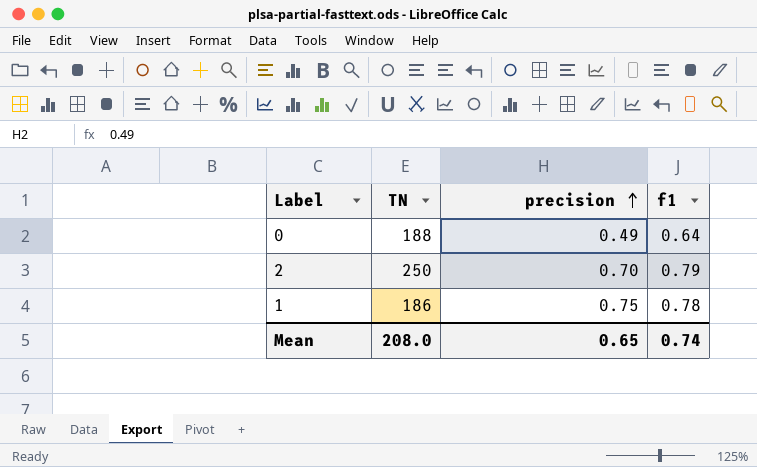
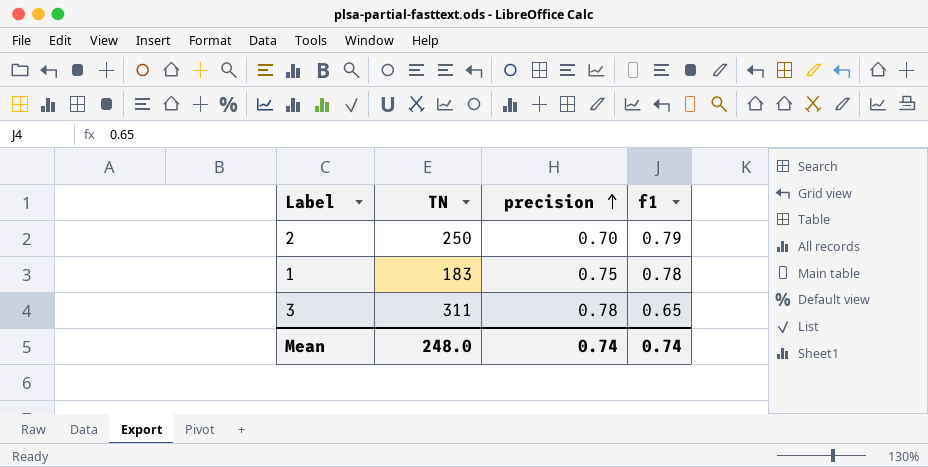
row 0: 188 | 0.49 | 0.64 -> none
1 | TN: 186 -> 183
row 3: none -> 311 | 0.78 | 0.65
Mean | TN: 208.0 -> 248.0
Mean | precision: 0.65 -> 0.74

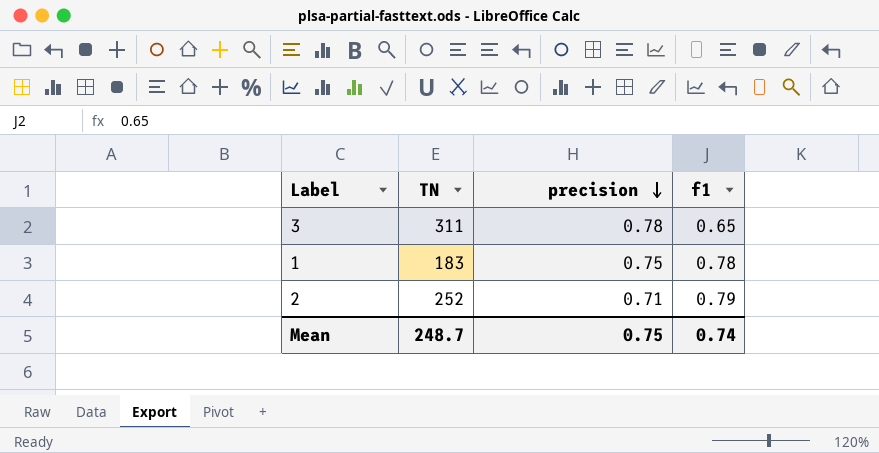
row order: precision ascending -> precision descending
2 | TN: 250 -> 252
2 | precision: 0.70 -> 0.71
Mean | TN: 248.0 -> 248.7
Mean | precision: 0.74 -> 0.75

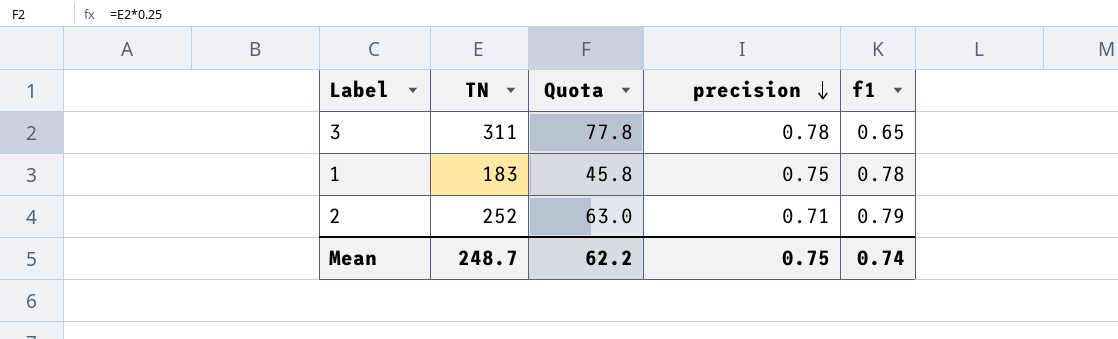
column Quota | formula: none -> [TN] * 0.25

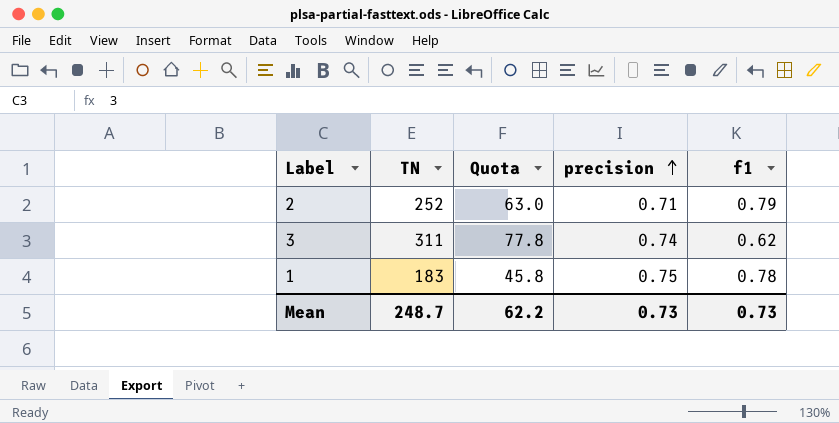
row order: precision descending -> precision ascending
3 | precision: 0.78 -> 0.74
3 | f1: 0.65 -> 0.62
Mean | precision: 0.75 -> 0.73
Mean | f1: 0.74 -> 0.73

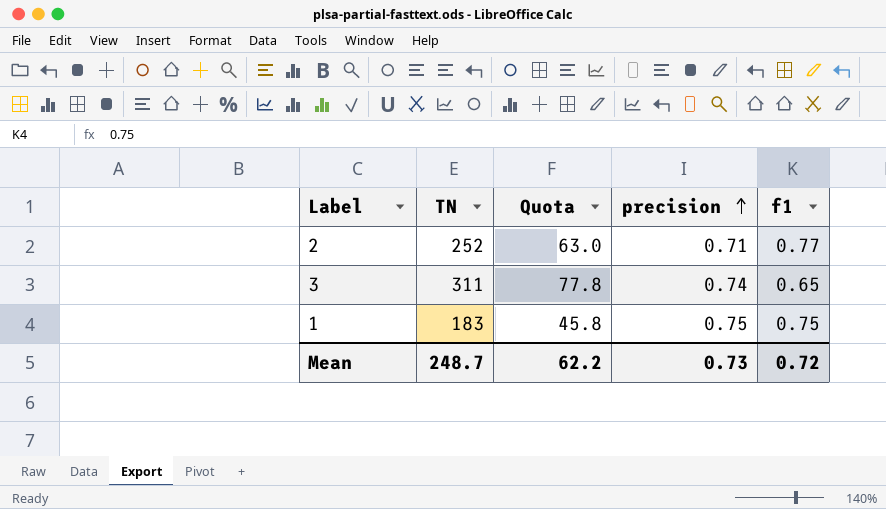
2 | f1: 0.79 -> 0.77
3 | f1: 0.62 -> 0.65
1 | f1: 0.78 -> 0.75
Mean | f1: 0.73 -> 0.72

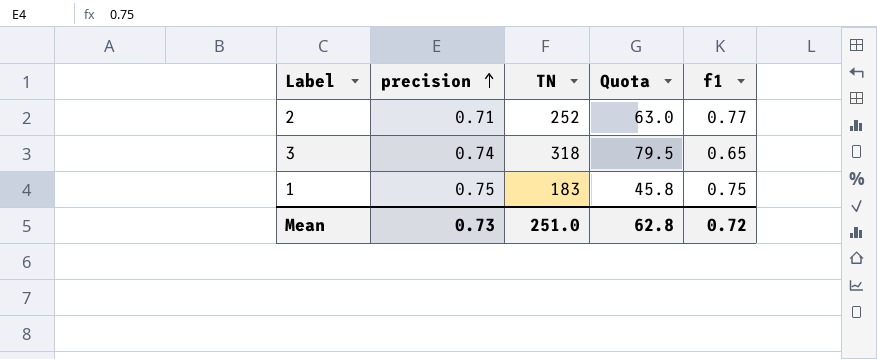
column precision | position: 4 -> 2
3 | TN: 311 -> 318
3 | Quota: 77.8 -> 79.5
Mean | TN: 248.7 -> 251.0
Mean | Quota: 62.2 -> 62.8

